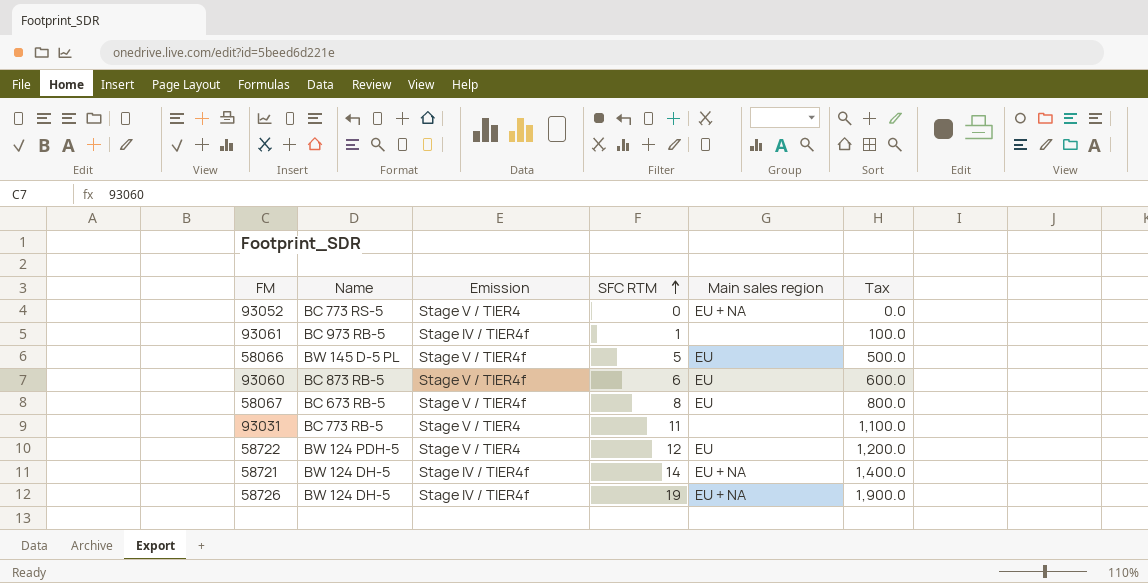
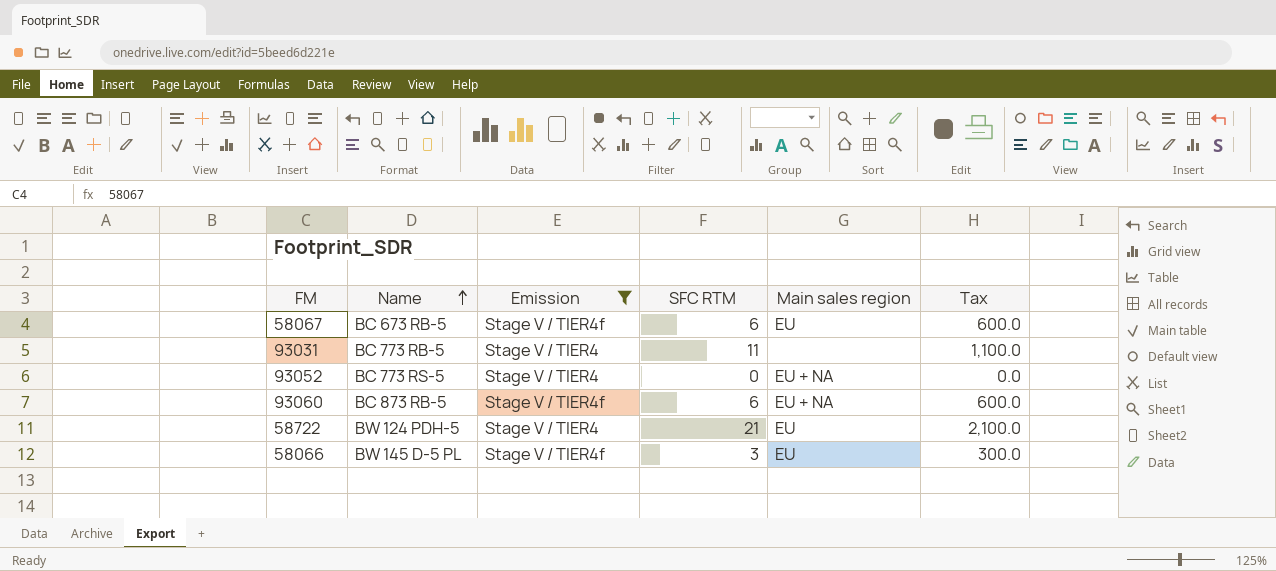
filter: none -> Emission != Stage IV / TIER4f
row order: SFC RTM ascending -> Name ascending
58067 | SFC RTM: 8 -> 6
58067 | Tax: 800.0 -> 600.0
93060 | Main sales region: EU -> EU + NA
58722 | SFC RTM: 12 -> 21
58722 | Tax: 1,200.0 -> 2,100.0
58066 | SFC RTM: 5 -> 3
58066 | Tax: 500.0 -> 300.0

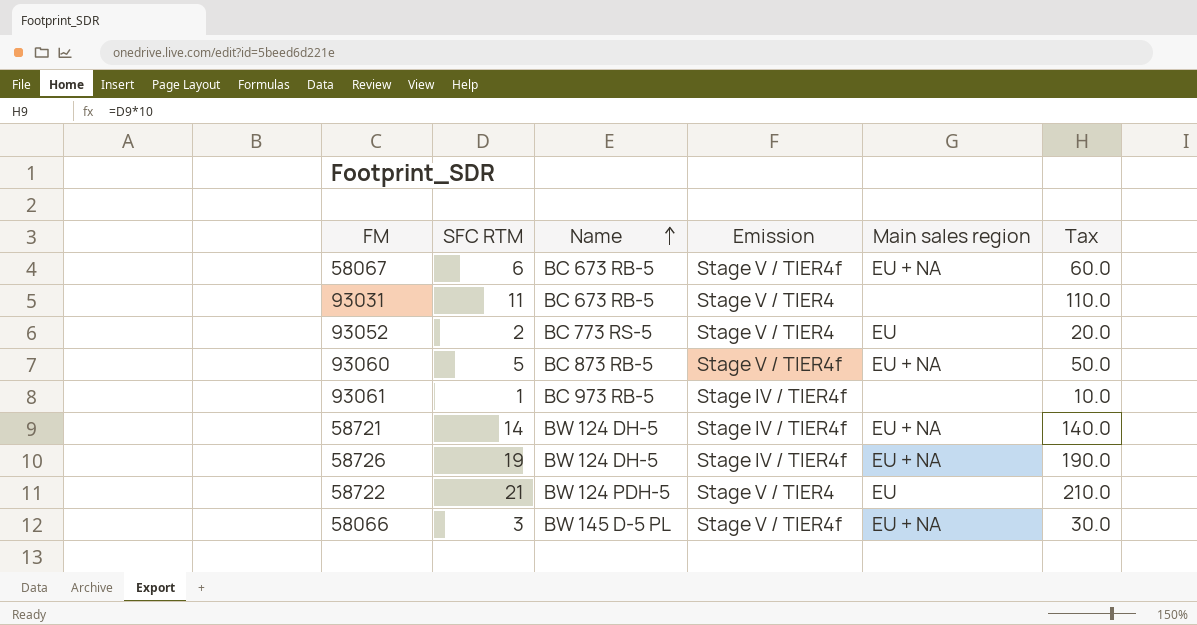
filter: Emission != Stage IV / TIER4f -> none
column SFC RTM | position: 4 -> 2
column Tax | formula: [SFC RTM] * 100 -> [SFC RTM] * 10
58067 | Main sales region: EU -> EU + NA
93031 | Name: BC 773 RB-5 -> BC 673 RB-5
93052 | SFC RTM: 0 -> 2
93052 | Main sales region: EU + NA -> EU
93060 | SFC RTM: 6 -> 5
58066 | Main sales region: EU -> EU + NA

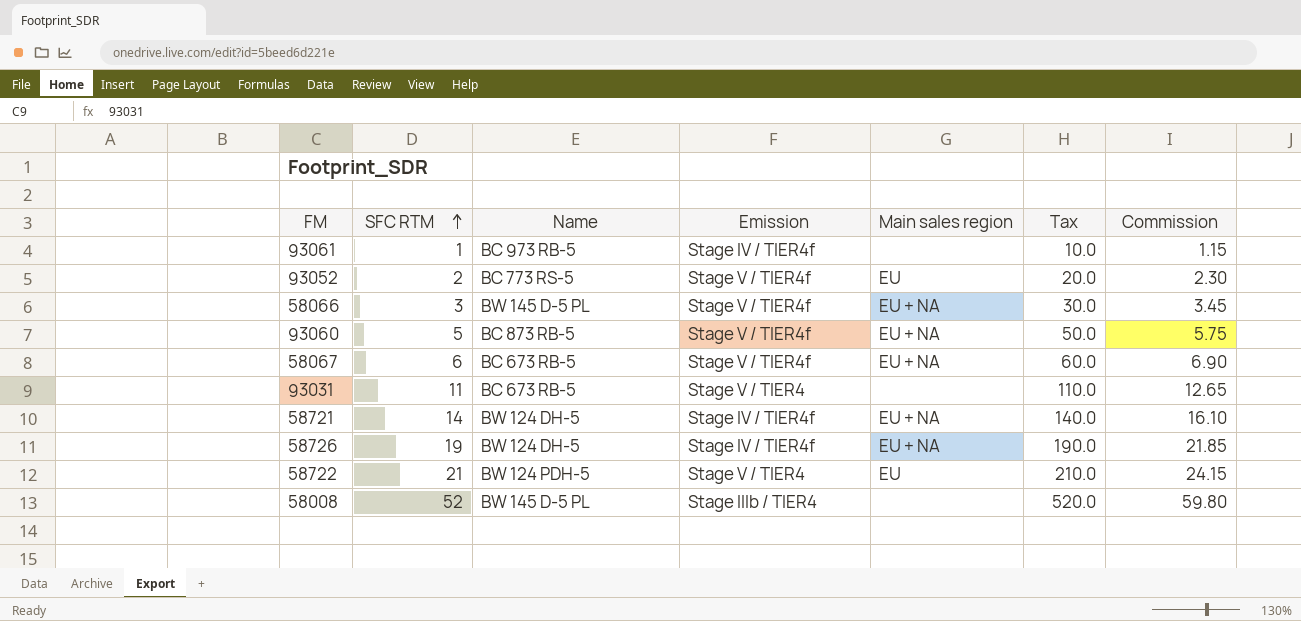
row order: Name ascending -> SFC RTM ascending
column Commission | formula: none -> [SFC RTM] * 1.15
93052 | Emission: Stage V / TIER4 -> Stage V / TIER4f
row 58008: none -> 52 | BW 145 D-5 PL | Stage IIIb / TIER4 | none | 520.0 | 59.80

